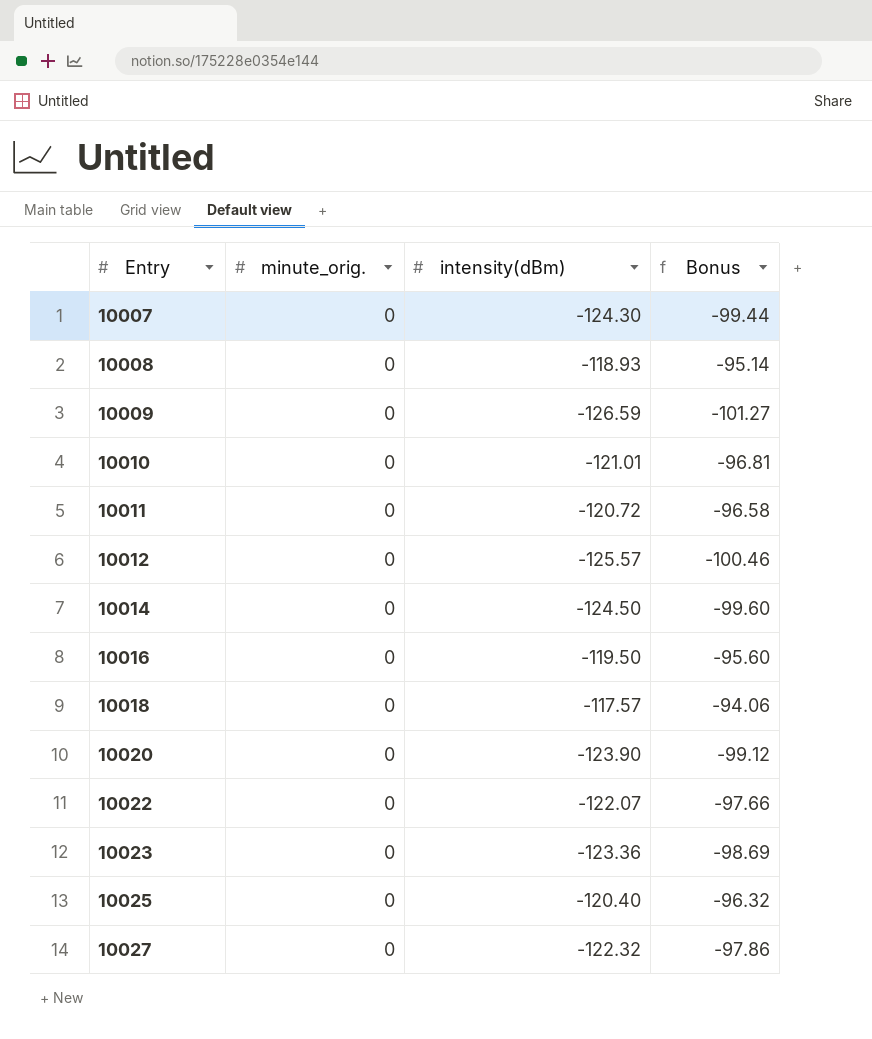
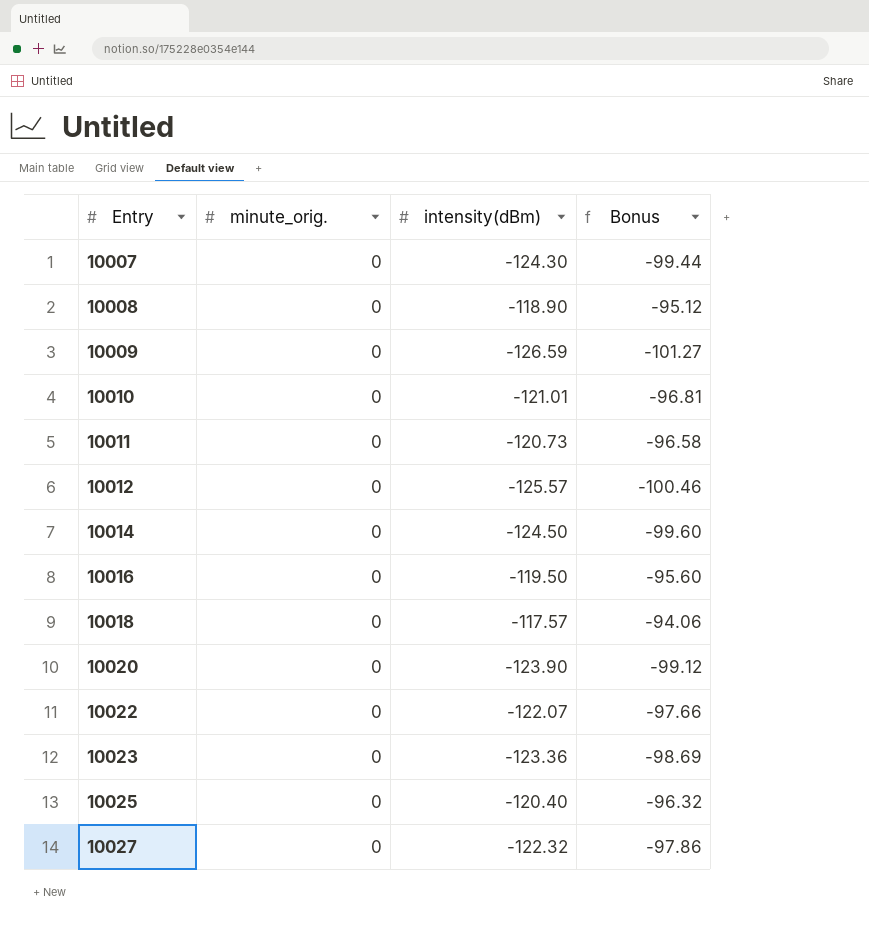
10008 | intensity(dBm): -118.93 -> -118.90
10008 | Bonus: -95.14 -> -95.12
10011 | intensity(dBm): -120.72 -> -120.73

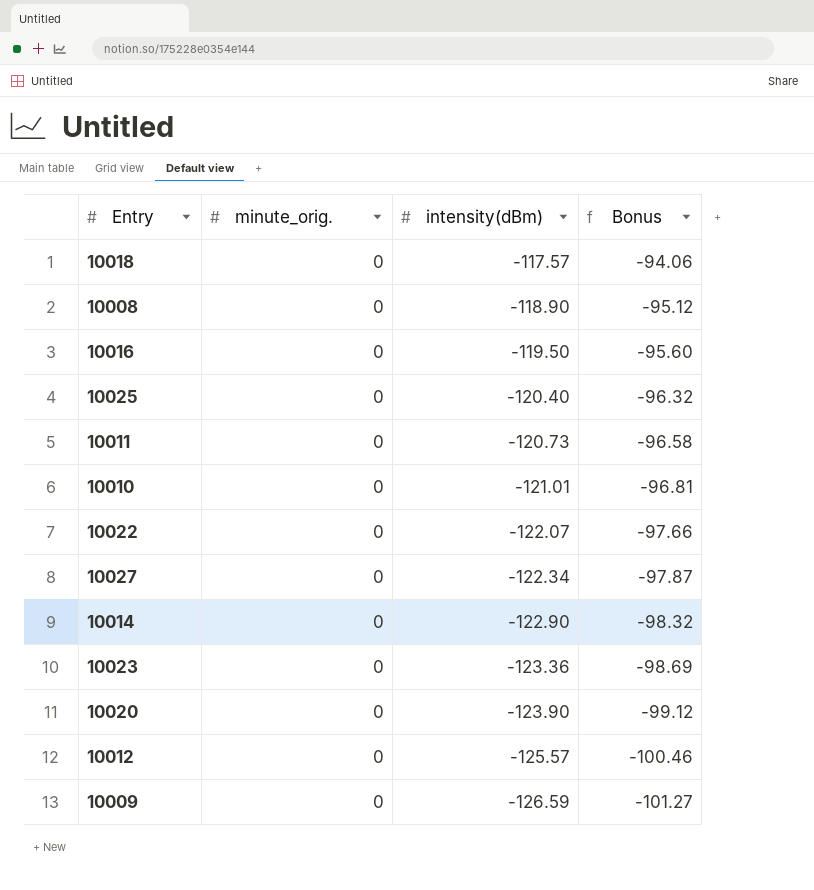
row order: Entry ascending -> intensity(dBm) descending
row 10007: 0 | -124.30 | -99.44 -> none
10027 | intensity(dBm): -122.32 -> -122.34
10027 | Bonus: -97.86 -> -97.87
10014 | intensity(dBm): -124.50 -> -122.90
10014 | Bonus: -99.60 -> -98.32

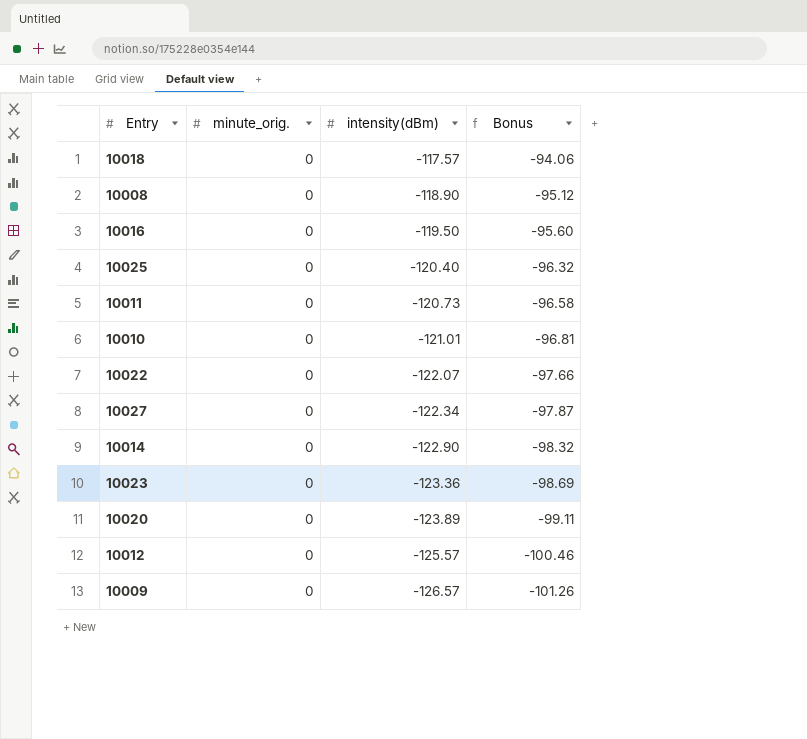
10020 | intensity(dBm): -123.90 -> -123.89
10020 | Bonus: -99.12 -> -99.11
10009 | intensity(dBm): -126.59 -> -126.57
10009 | Bonus: -101.27 -> -101.26

